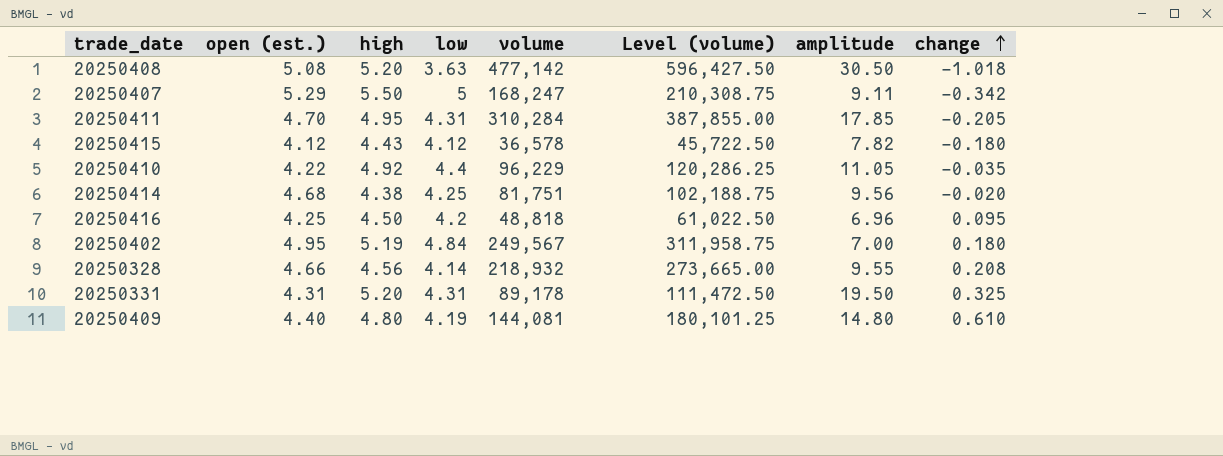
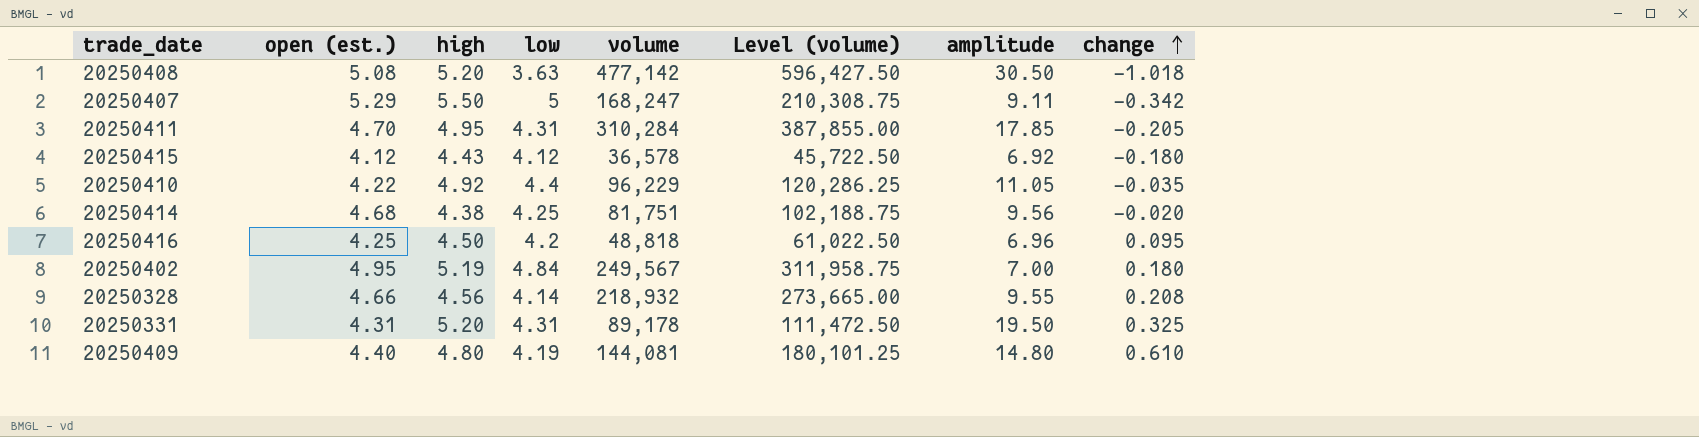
20250415 | amplitude: 7.82 -> 6.92

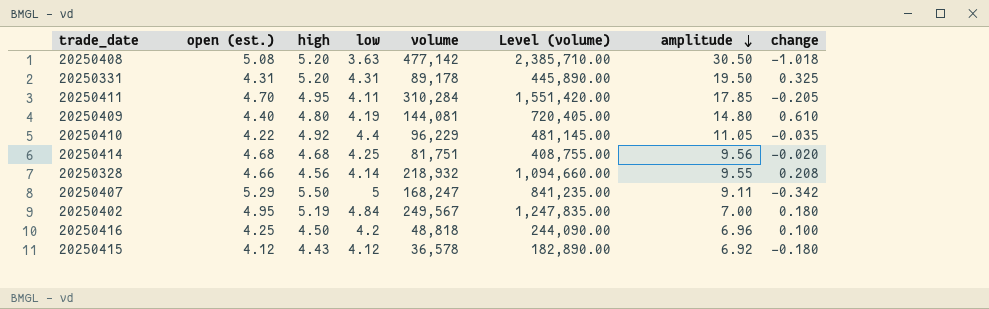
row order: change ascending -> amplitude descending
column Level (volume) | formula: [volume] * 1.25 -> [volume] * 5
20250411 | low: 4.31 -> 4.11
20250414 | high: 4.38 -> 4.68
20250416 | change: 0.095 -> 0.100

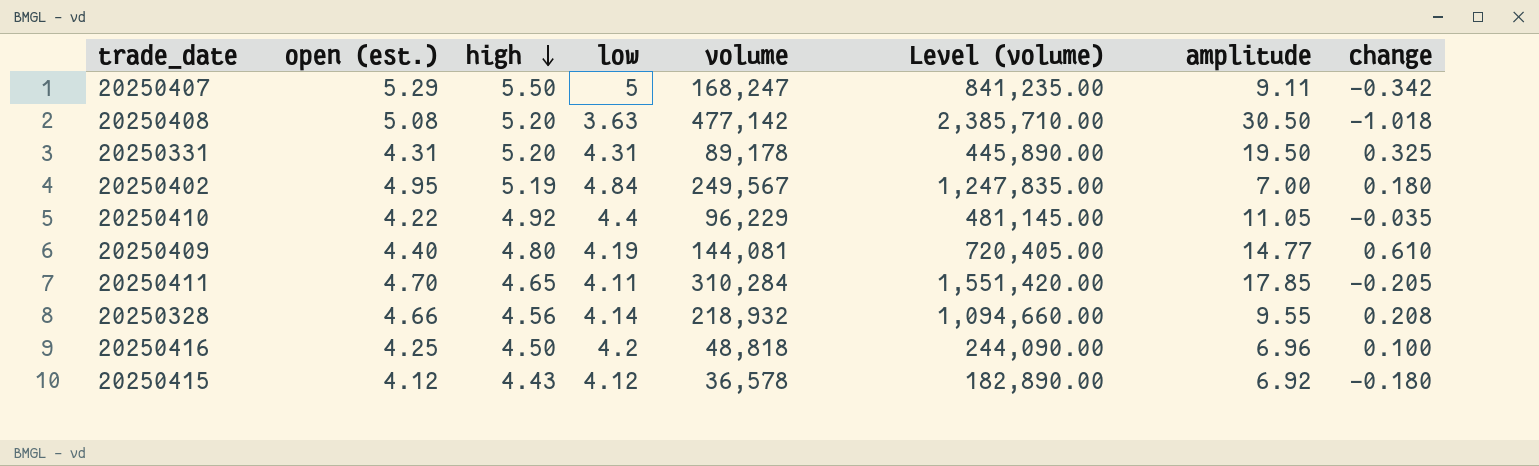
row order: amplitude descending -> high descending
row 20250414: 4.68 | 4.68 | 4.25 | 81,751 | 408,755.00 | 9.56 | -0.020 -> none
20250409 | amplitude: 14.80 -> 14.77
20250411 | high: 4.95 -> 4.65

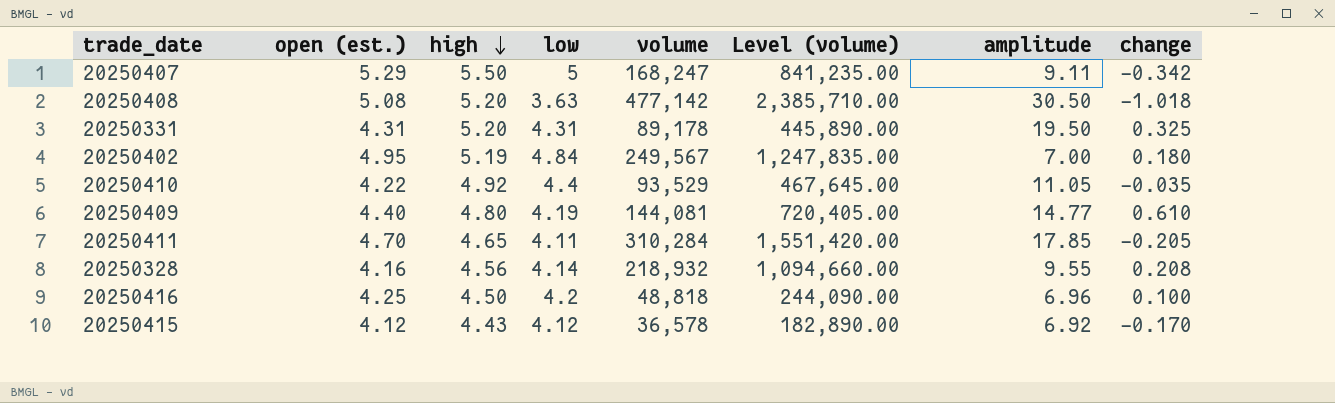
20250410 | volume: 96,229 -> 93,529
20250410 | Level (volume): 481,145.00 -> 467,645.00
20250328 | open (est.): 4.66 -> 4.16
20250415 | change: -0.180 -> -0.170

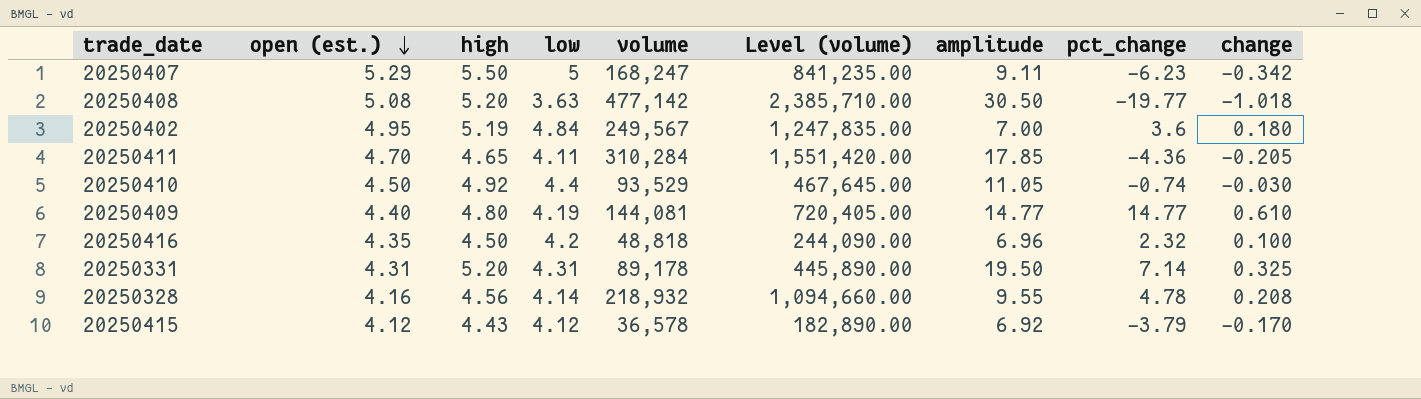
row order: high descending -> open (est.) descending
column pct_change | position: none -> 8
20250410 | open (est.): 4.22 -> 4.50
20250410 | change: -0.035 -> -0.030
20250416 | open (est.): 4.25 -> 4.35

